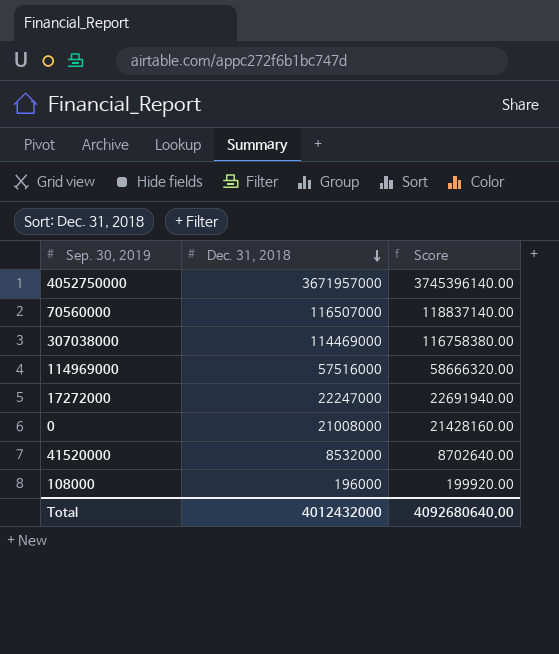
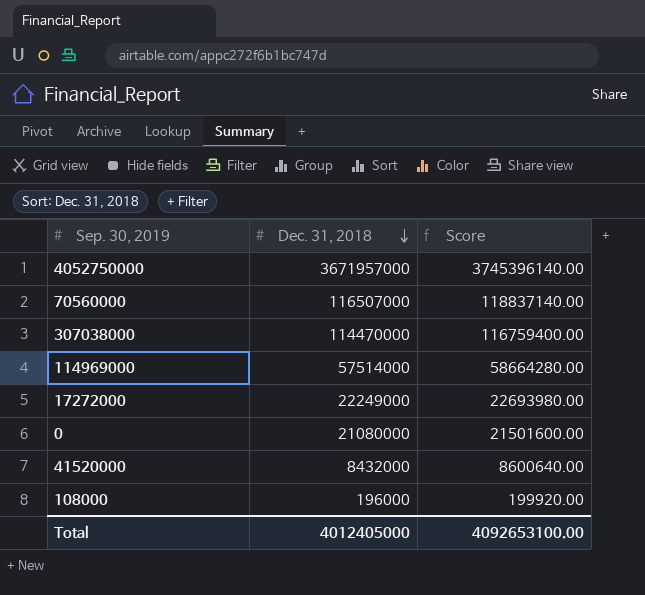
307038000 | Dec. 31, 2018: 114469000 -> 114470000
307038000 | Score: 116758380.00 -> 116759400.00
114969000 | Dec. 31, 2018: 57516000 -> 57514000
114969000 | Score: 58666320.00 -> 58664280.00
17272000 | Dec. 31, 2018: 22247000 -> 22249000
17272000 | Score: 22691940.00 -> 22693980.00
0 | Dec. 31, 2018: 21008000 -> 21080000
0 | Score: 21428160.00 -> 21501600.00
41520000 | Dec. 31, 2018: 8532000 -> 8432000
41520000 | Score: 8702640.00 -> 8600640.00
Total | Dec. 31, 2018: 4012432000 -> 4012405000
Total | Score: 4092680640.00 -> 4092653100.00

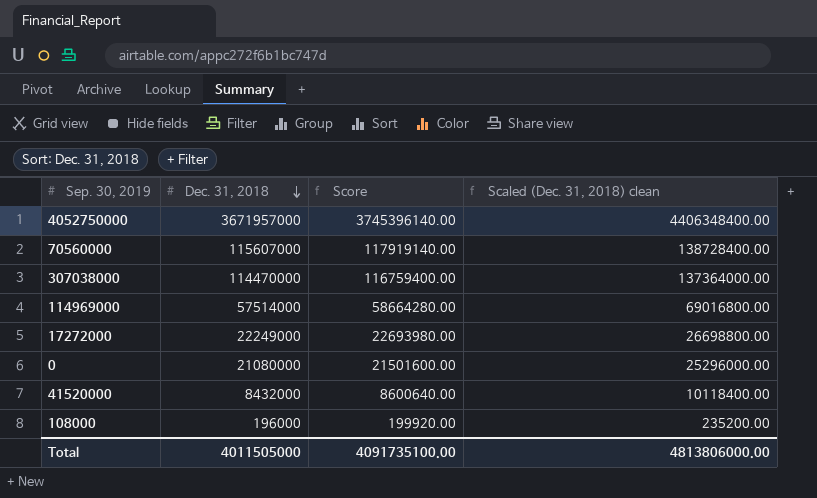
column Scaled (Dec. 31, 2018) clean | formula: none -> [Dec. 31, 2018] * 1.2
70560000 | Dec. 31, 2018: 116507000 -> 115607000
70560000 | Score: 118837140.00 -> 117919140.00
Total | Dec. 31, 2018: 4012405000 -> 4011505000
Total | Score: 4092653100.00 -> 4091735100.00

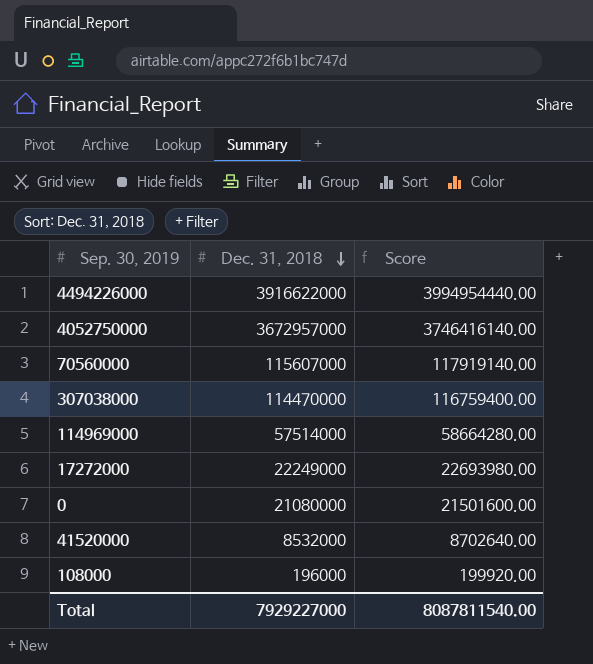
column Scaled (Dec. 31, 2018) clean | formula: [Dec. 31, 2018] * 1.2 -> none
row 4494226000: none -> 3916622000 | 3994954440.00
4052750000 | Dec. 31, 2018: 3671957000 -> 3672957000
4052750000 | Score: 3745396140.00 -> 3746416140.00
41520000 | Dec. 31, 2018: 8432000 -> 8532000
41520000 | Score: 8600640.00 -> 8702640.00
Total | Dec. 31, 2018: 4011505000 -> 7929227000
Total | Score: 4091735100.00 -> 8087811540.00

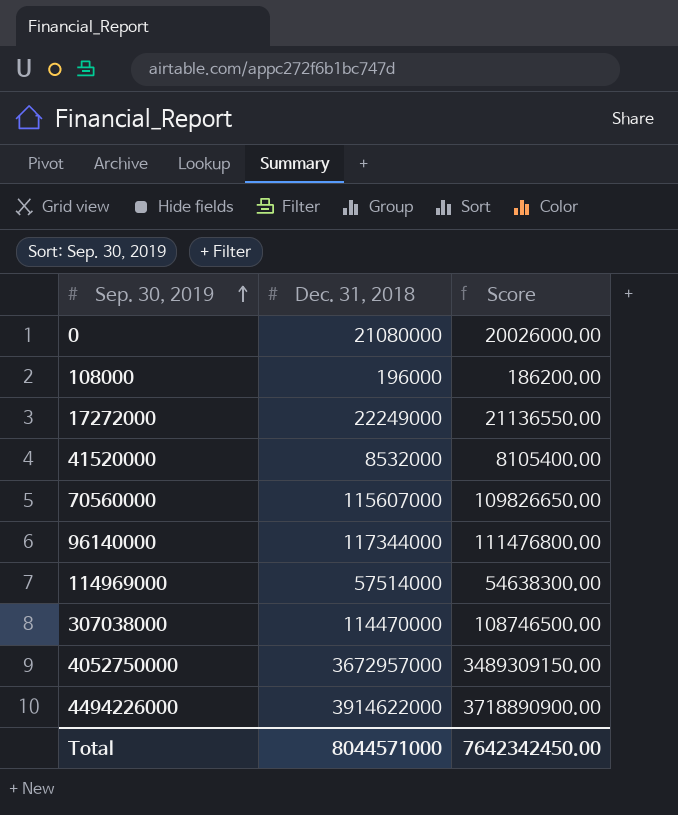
row order: Dec. 31, 2018 descending -> Sep. 30, 2019 ascending
column Score | formula: [Dec. 31, 2018] * 1.02 -> [Dec. 31, 2018] * 0.95
row 96140000: none -> 117344000 | 111476800.00
4494226000 | Dec. 31, 2018: 3916622000 -> 3914622000
Total | Dec. 31, 2018: 7929227000 -> 8044571000
Total | Score: 8087811540.00 -> 7642342450.00

